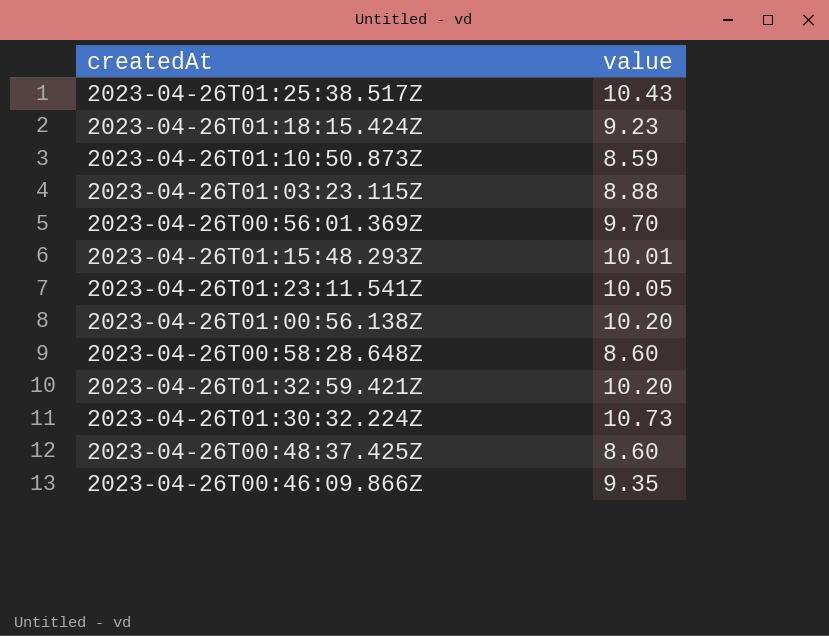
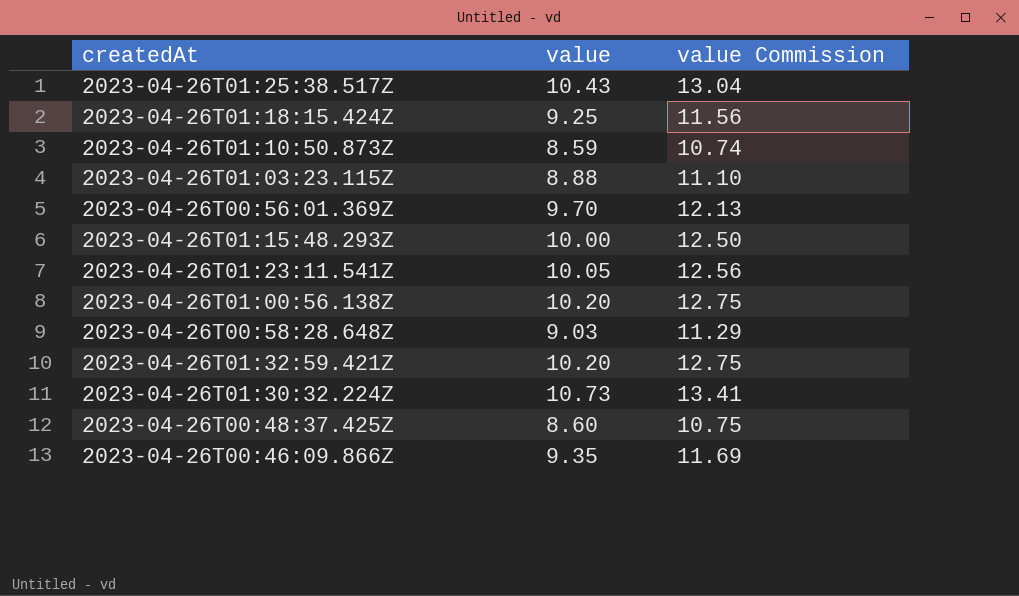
column value Commission | formula: none -> [value] * 1.25
2023-04-26T01:18:15.424Z | value: 9.23 -> 9.25
2023-04-26T01:15:48.293Z | value: 10.01 -> 10.00
2023-04-26T00:58:28.648Z | value: 8.60 -> 9.03

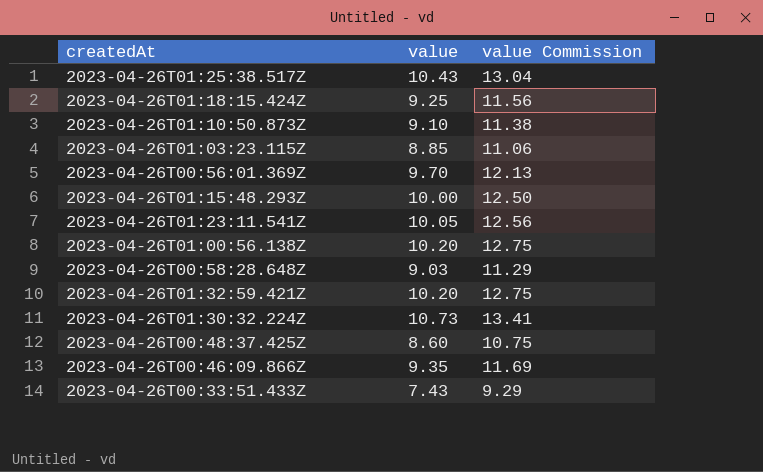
2023-04-26T01:10:50.873Z | value: 8.59 -> 9.10
2023-04-26T01:10:50.873Z | value Commission: 10.74 -> 11.38
2023-04-26T01:03:23.115Z | value: 8.88 -> 8.85
2023-04-26T01:03:23.115Z | value Commission: 11.10 -> 11.06
row 2023-04-26T00:33:51.433Z: none -> 7.43 | 9.29

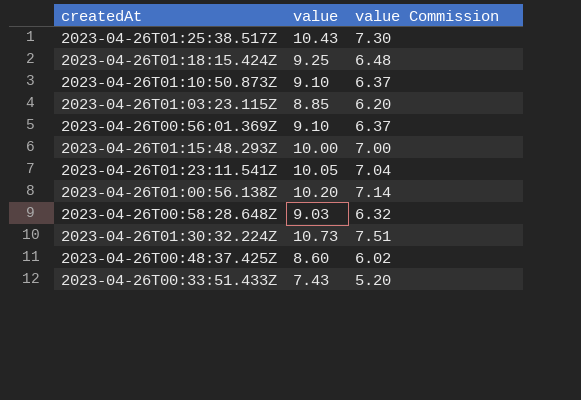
column value Commission | formula: [value] * 1.25 -> [value] * 0.7
row 2023-04-26T01:32:59.421Z: 10.20 | 12.75 -> none
row 2023-04-26T00:46:09.866Z: 9.35 | 11.69 -> none
2023-04-26T00:56:01.369Z | value: 9.70 -> 9.10

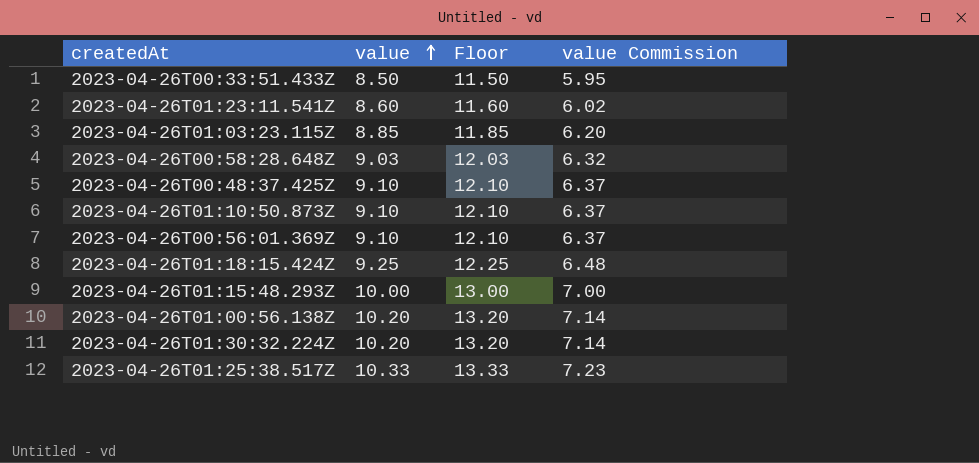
row order: none -> value ascending
column Floor | formula: none -> [value] + 3
2023-04-26T00:33:51.433Z | value: 7.43 -> 8.50
2023-04-26T00:33:51.433Z | value Commission: 5.20 -> 5.95
2023-04-26T01:23:11.541Z | value: 10.05 -> 8.60
2023-04-26T01:23:11.541Z | value Commission: 7.04 -> 6.02
2023-04-26T00:48:37.425Z | value: 8.60 -> 9.10
2023-04-26T00:48:37.425Z | value Commission: 6.02 -> 6.37
2023-04-26T01:30:32.224Z | value: 10.73 -> 10.20
2023-04-26T01:30:32.224Z | value Commission: 7.51 -> 7.14
2023-04-26T01:25:38.517Z | value: 10.43 -> 10.33
2023-04-26T01:25:38.517Z | value Commission: 7.30 -> 7.23

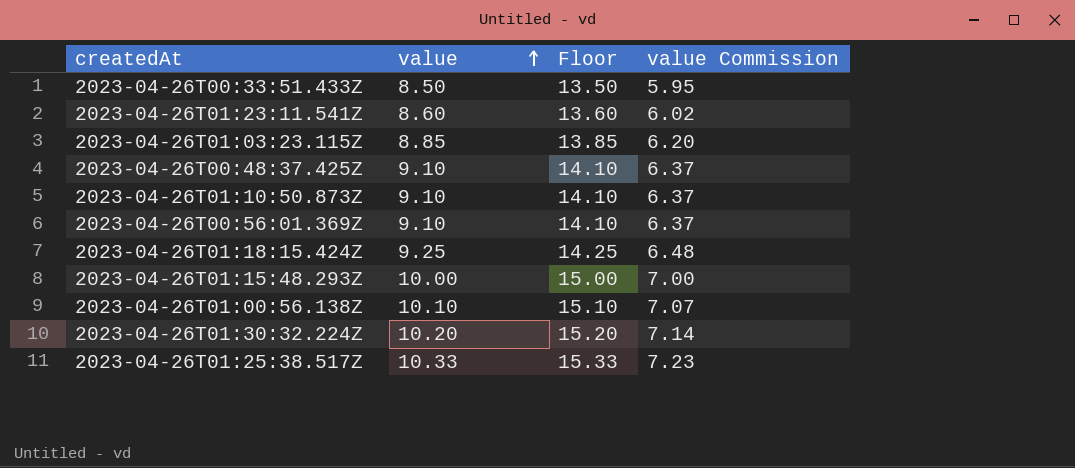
column Floor | formula: [value] + 3 -> [value] + 5
row 2023-04-26T00:58:28.648Z: 9.03 | 12.03 | 6.32 -> none
2023-04-26T01:00:56.138Z | value: 10.20 -> 10.10
2023-04-26T01:00:56.138Z | value Commission: 7.14 -> 7.07

